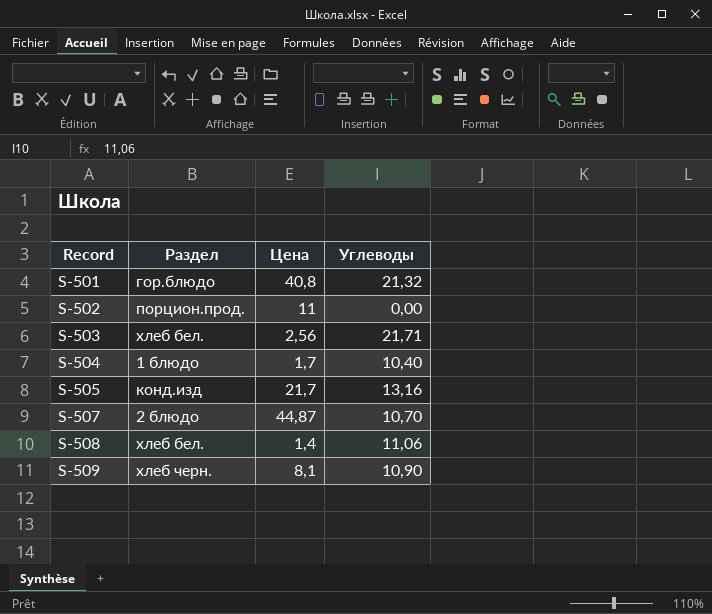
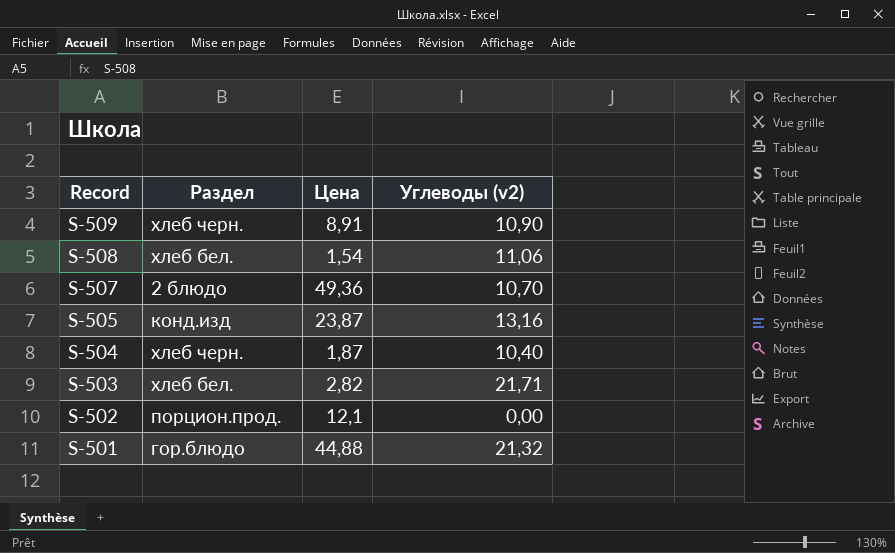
row order: Record ascending -> Record descending
column name: Углеводы -> Углеводы (v2)
S-509 | Цена: 8,1 -> 8,91
S-508 | Цена: 1,4 -> 1,54
S-507 | Цена: 44,87 -> 49,36
S-505 | Цена: 21,7 -> 23,87
S-504 | Раздел: 1 блюдо -> хлеб черн.
S-504 | Цена: 1,7 -> 1,87
S-503 | Цена: 2,56 -> 2,82
S-502 | Цена: 11 -> 12,1
S-501 | Цена: 40,8 -> 44,88

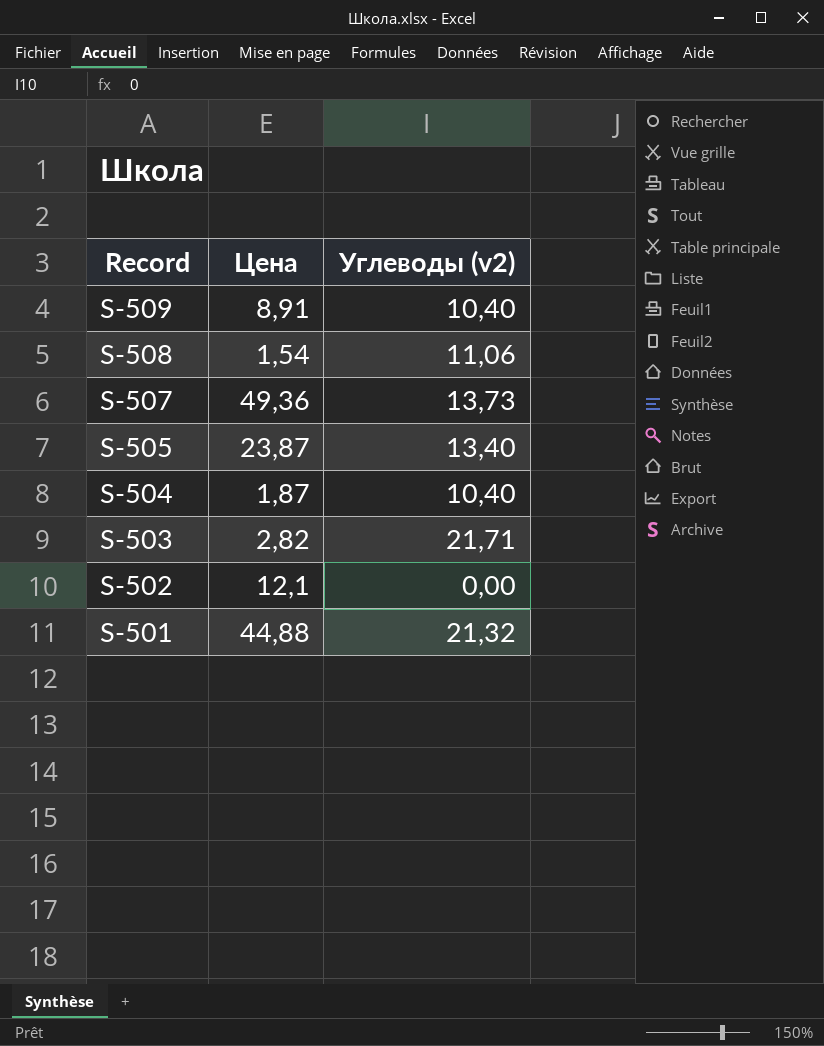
column Раздел | position: 2 -> none
S-509 | Углеводы (v2): 10,90 -> 10,40
S-507 | Углеводы (v2): 10,70 -> 13,73
S-505 | Углеводы (v2): 13,16 -> 13,40

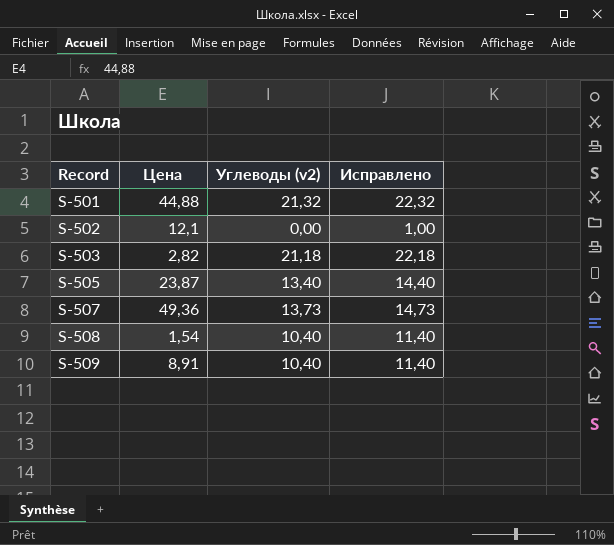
row order: Record descending -> Record ascending
column Исправлено | formula: none -> [Углеводы (v2)] + 1
row S-504: 1,87 | 10,40 -> none
S-503 | Углеводы (v2): 21,71 -> 21,18
S-508 | Углеводы (v2): 11,06 -> 10,40

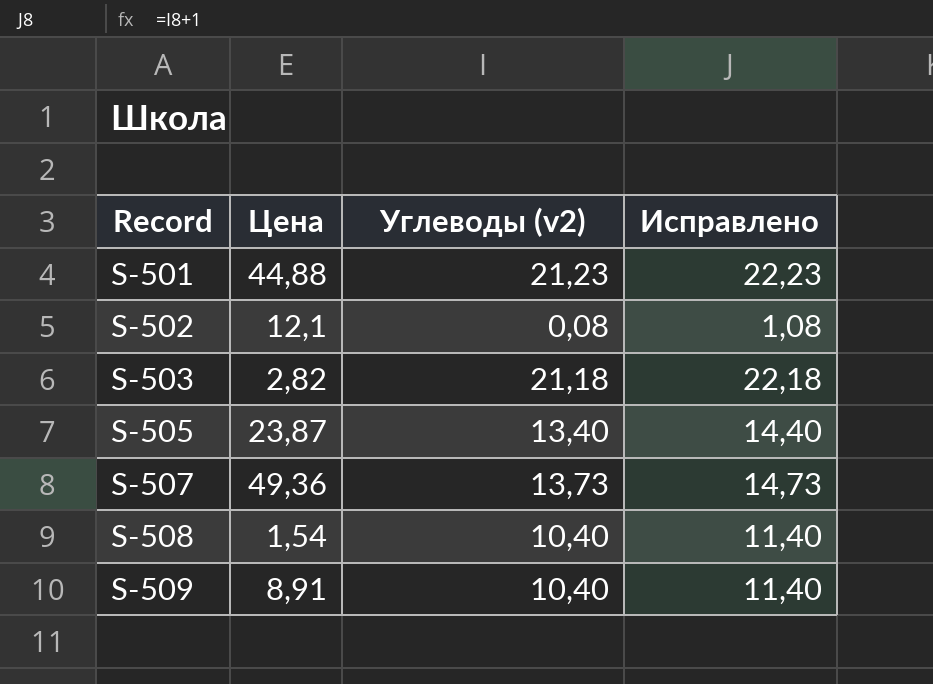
S-501 | Углеводы (v2): 21,32 -> 21,23
S-501 | Исправлено: 22,32 -> 22,23
S-502 | Углеводы (v2): 0,00 -> 0,08
S-502 | Исправлено: 1,00 -> 1,08

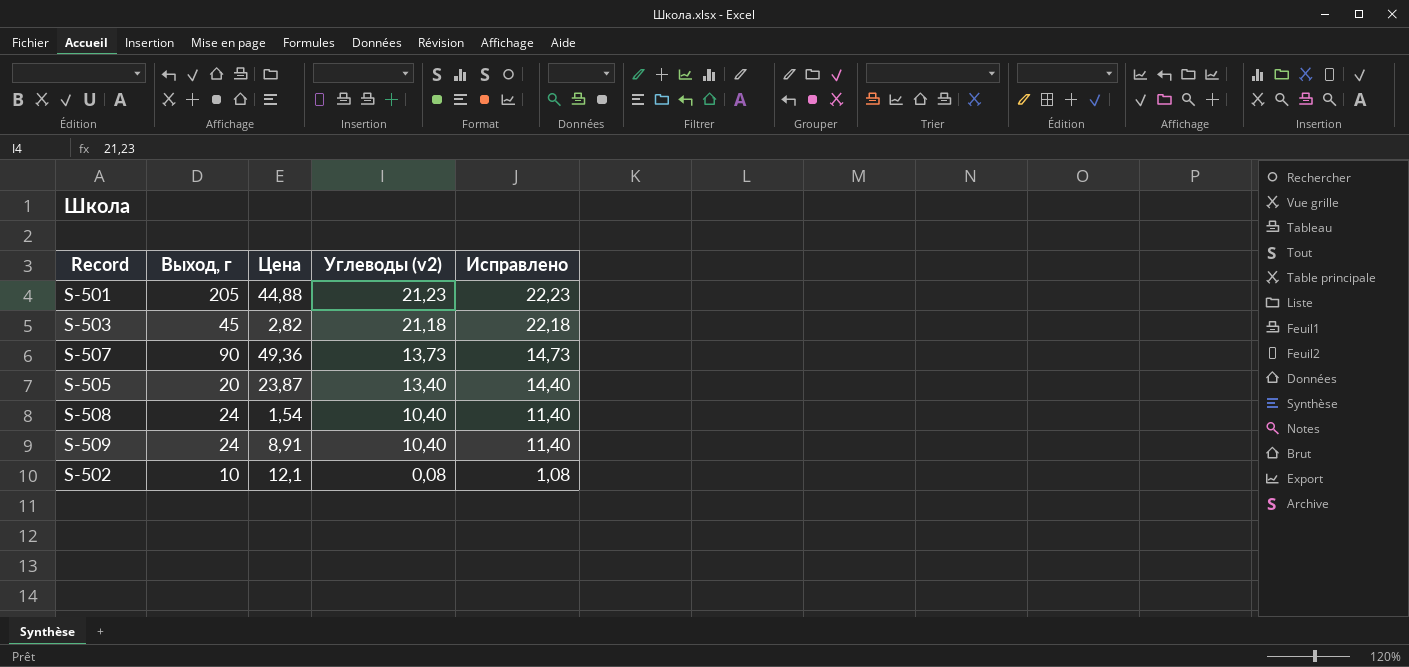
row order: Record ascending -> Углеводы (v2) descending
column Выход, г | position: none -> 2

